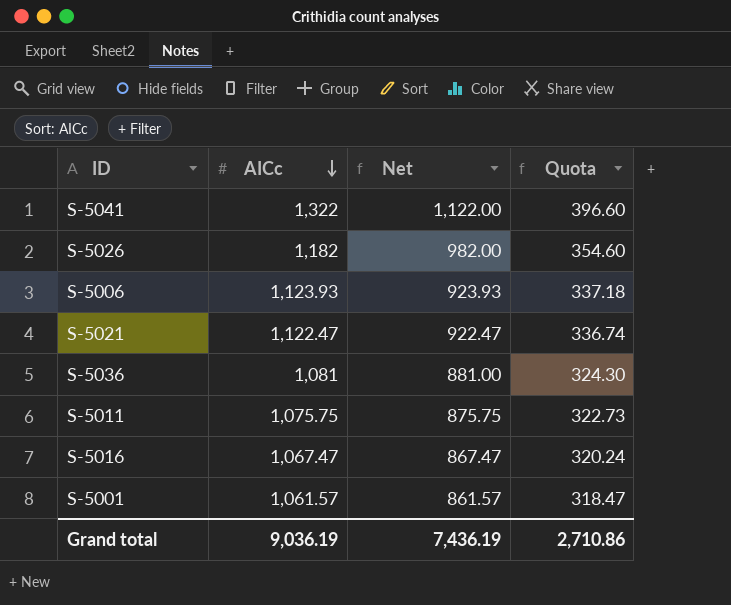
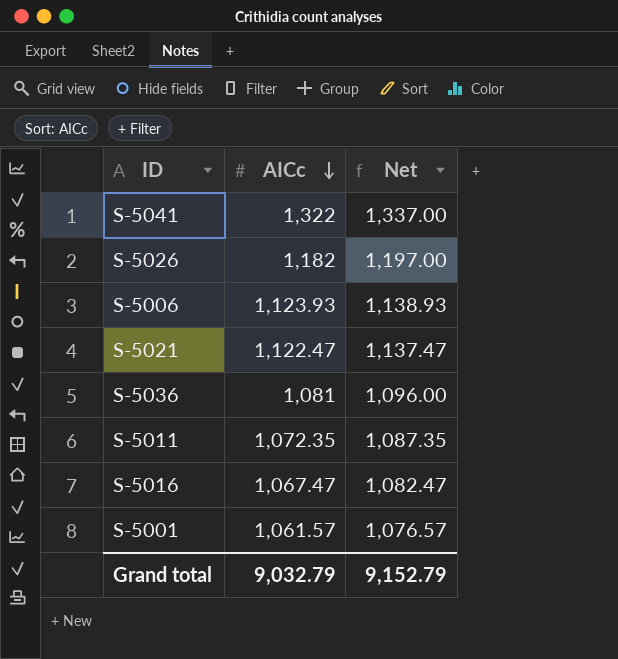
column Quota | formula: [AICc] * 0.3 -> none
column Net | formula: [AICc] - 200 -> [AICc] + 15
S-5011 | AICc: 1,075.75 -> 1,072.35
Grand total | AICc: 9,036.19 -> 9,032.79
Grand total | Net: 7,436.19 -> 9,152.79

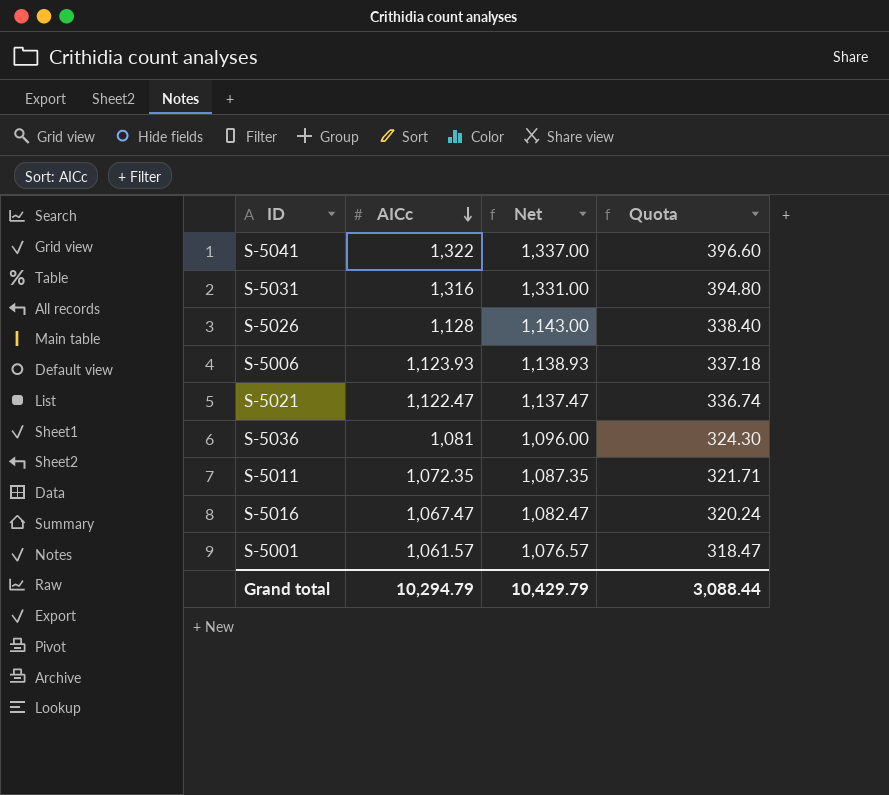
column Quota | formula: none -> [AICc] * 0.3
row S-5031: none -> 1,316 | 1,331.00 | 394.80
S-5026 | AICc: 1,182 -> 1,128
S-5026 | Net: 1,197.00 -> 1,143.00
Grand total | AICc: 9,032.79 -> 10,294.79
Grand total | Net: 9,152.79 -> 10,429.79

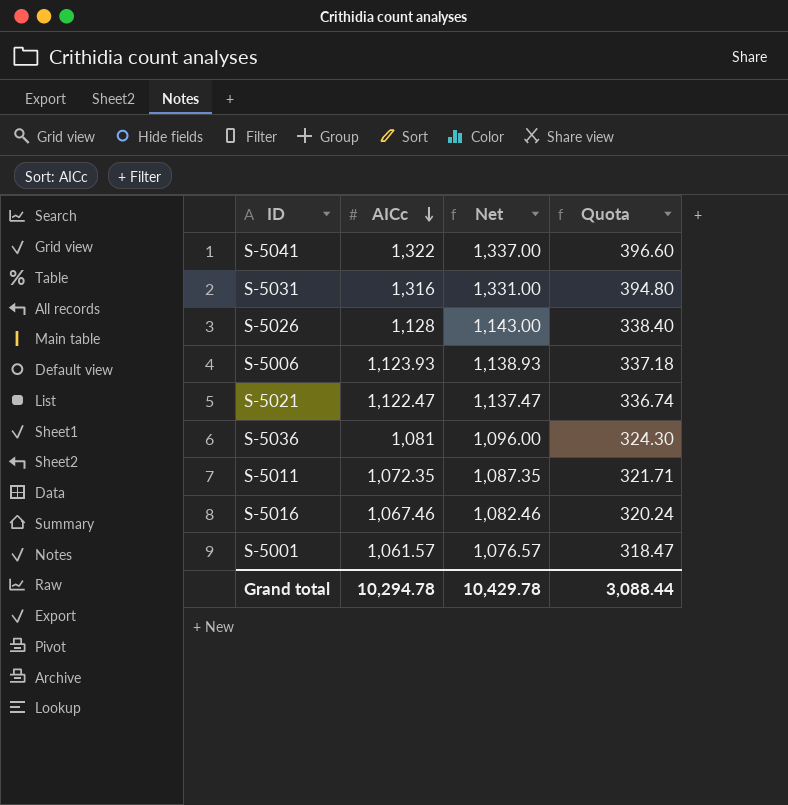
S-5016 | AICc: 1,067.47 -> 1,067.46
S-5016 | Net: 1,082.47 -> 1,082.46
Grand total | AICc: 10,294.79 -> 10,294.78
Grand total | Net: 10,429.79 -> 10,429.78

